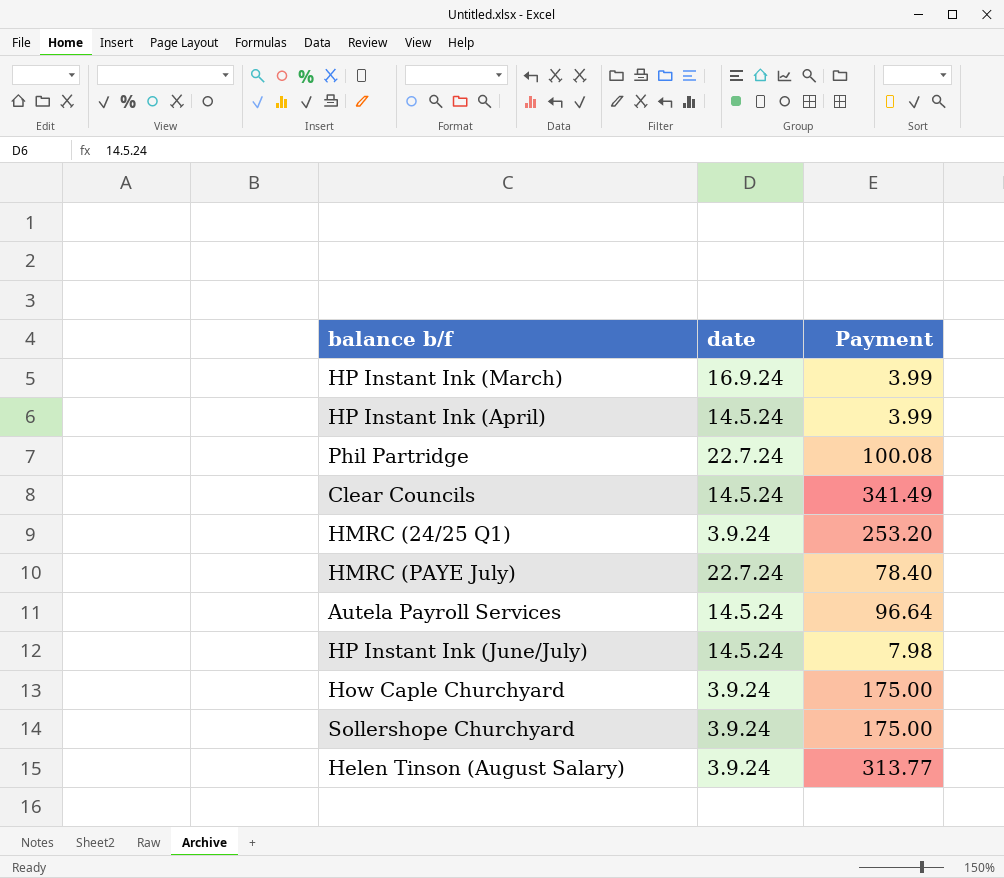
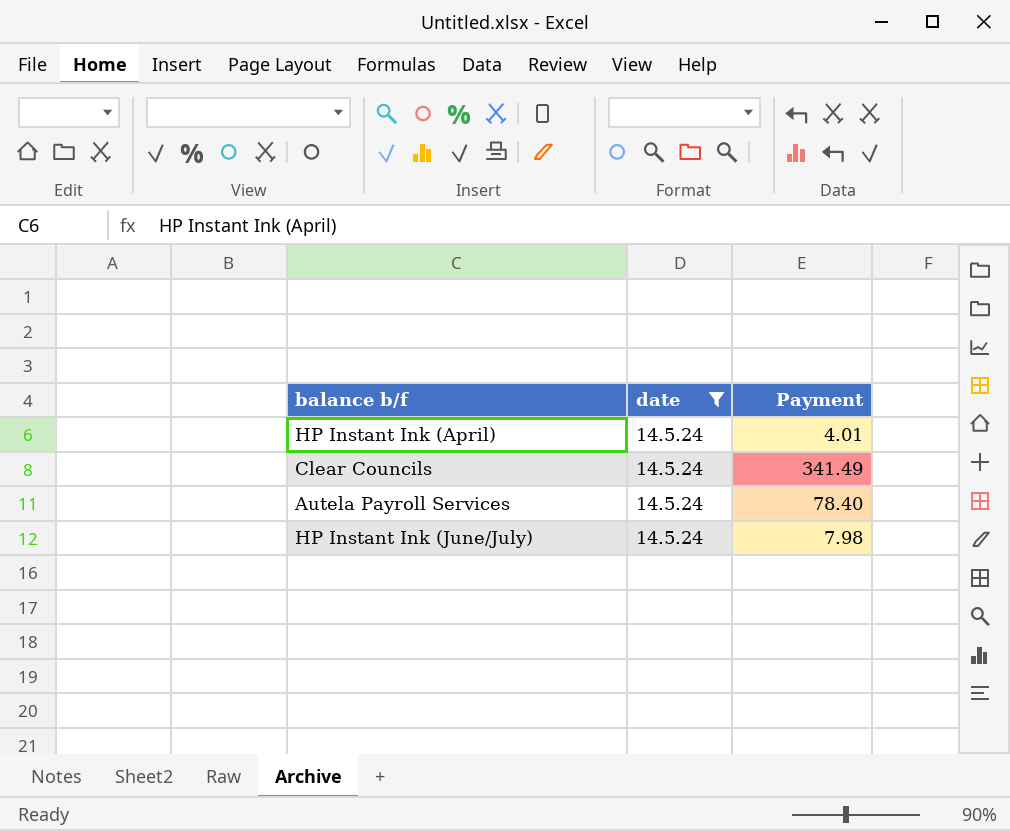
filter: none -> date = 14.5.24
HP Instant Ink (April) | Payment: 3.99 -> 4.01
Autela Payroll Services | Payment: 96.64 -> 78.40

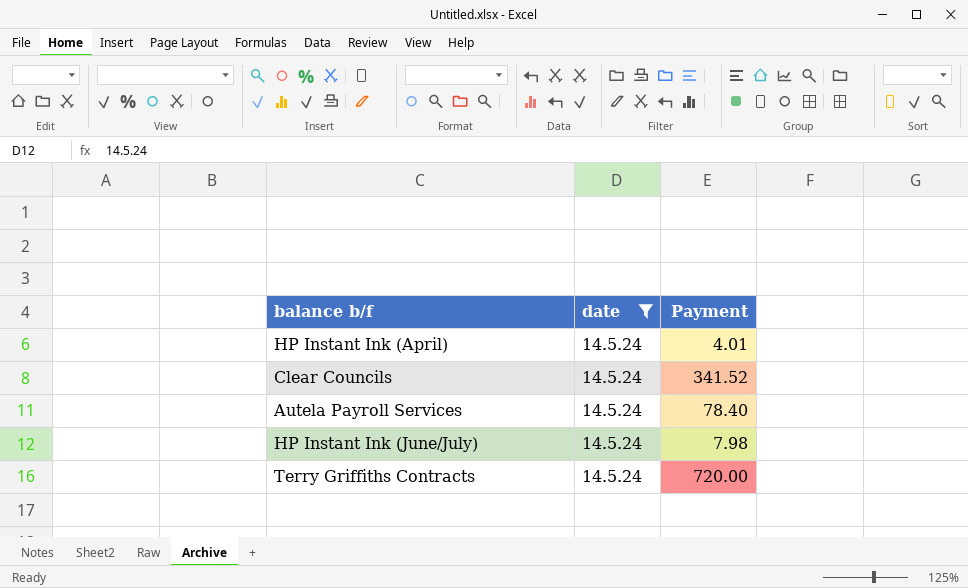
Clear Councils | Payment: 341.49 -> 341.52
row Terry Griffiths Contracts: none -> 14.5.24 | 720.00

